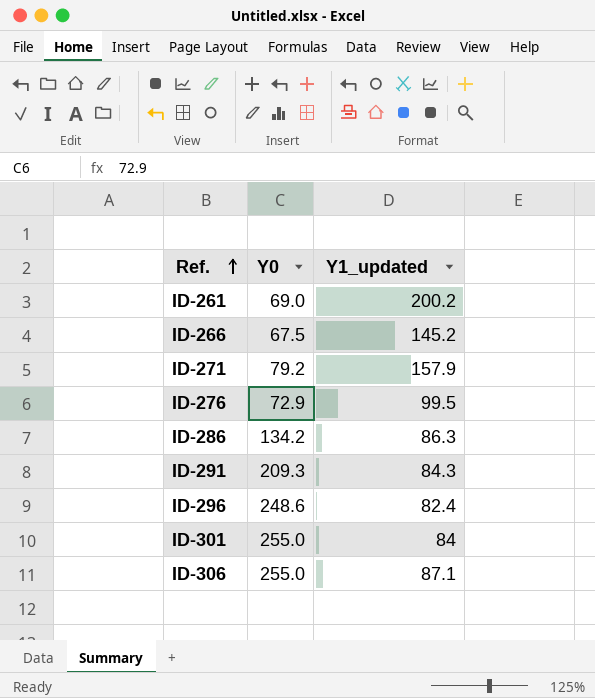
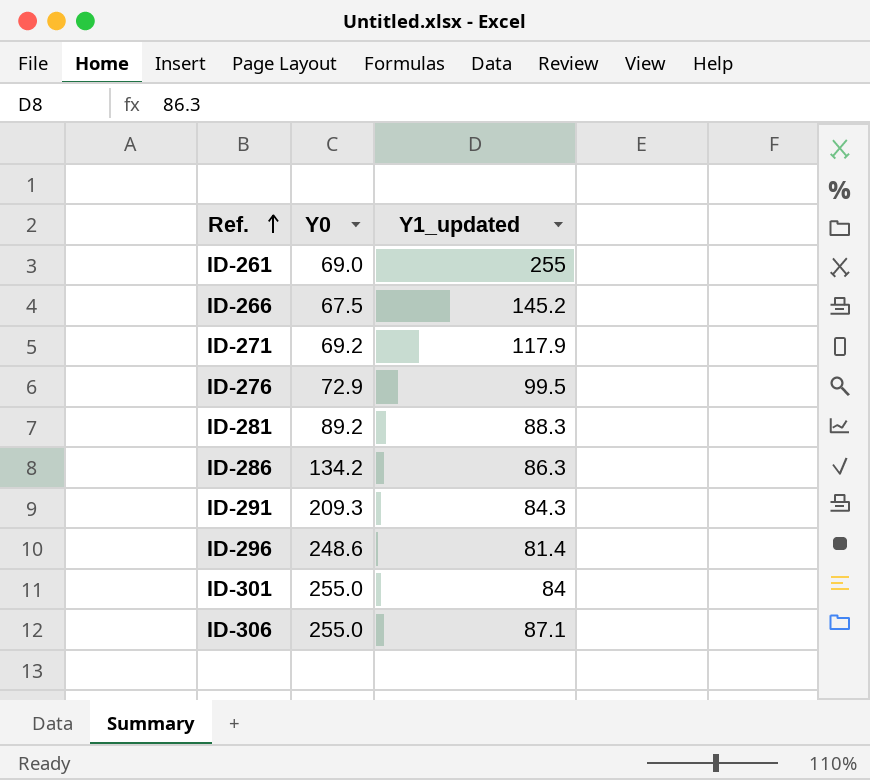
ID-261 | Y1_updated: 200.2 -> 255
ID-271 | Y0: 79.2 -> 69.2
ID-271 | Y1_updated: 157.9 -> 117.9
row ID-281: none -> 89.2 | 88.3
ID-296 | Y1_updated: 82.4 -> 81.4

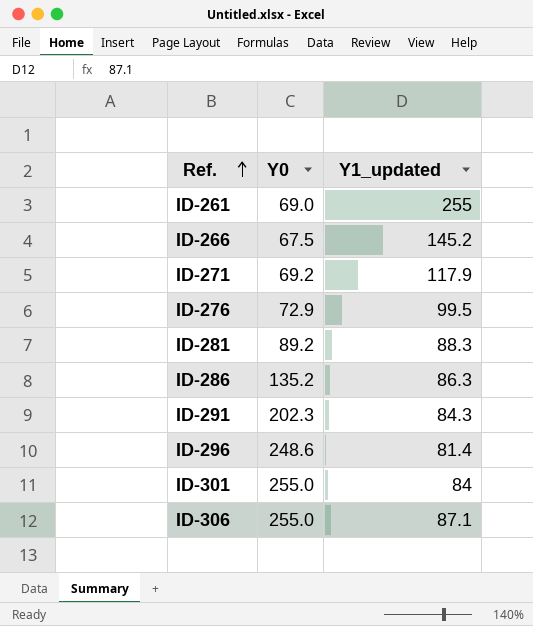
ID-286 | Y0: 134.2 -> 135.2
ID-291 | Y0: 209.3 -> 202.3

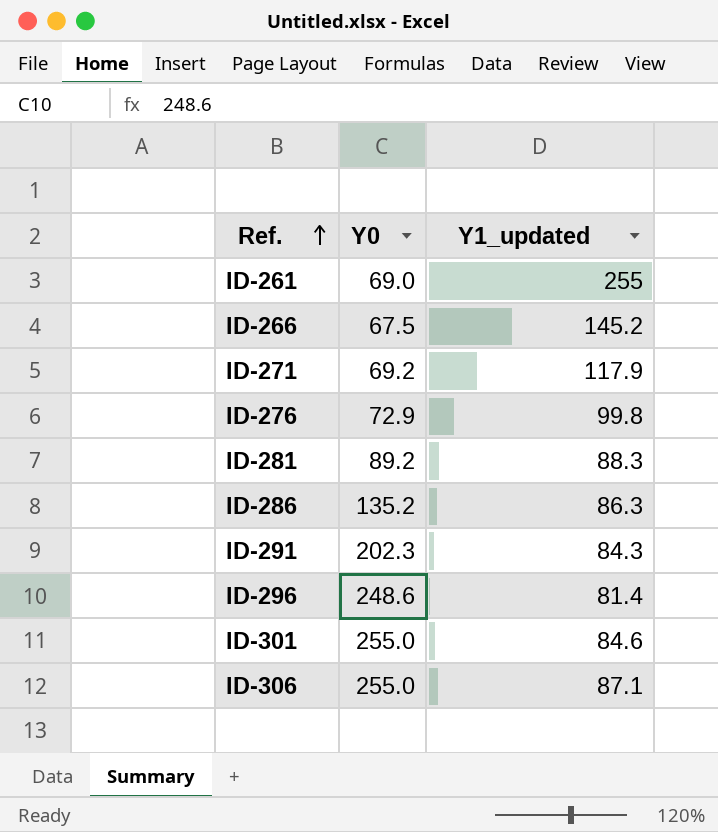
ID-276 | Y1_updated: 99.5 -> 99.8
ID-301 | Y1_updated: 84 -> 84.6

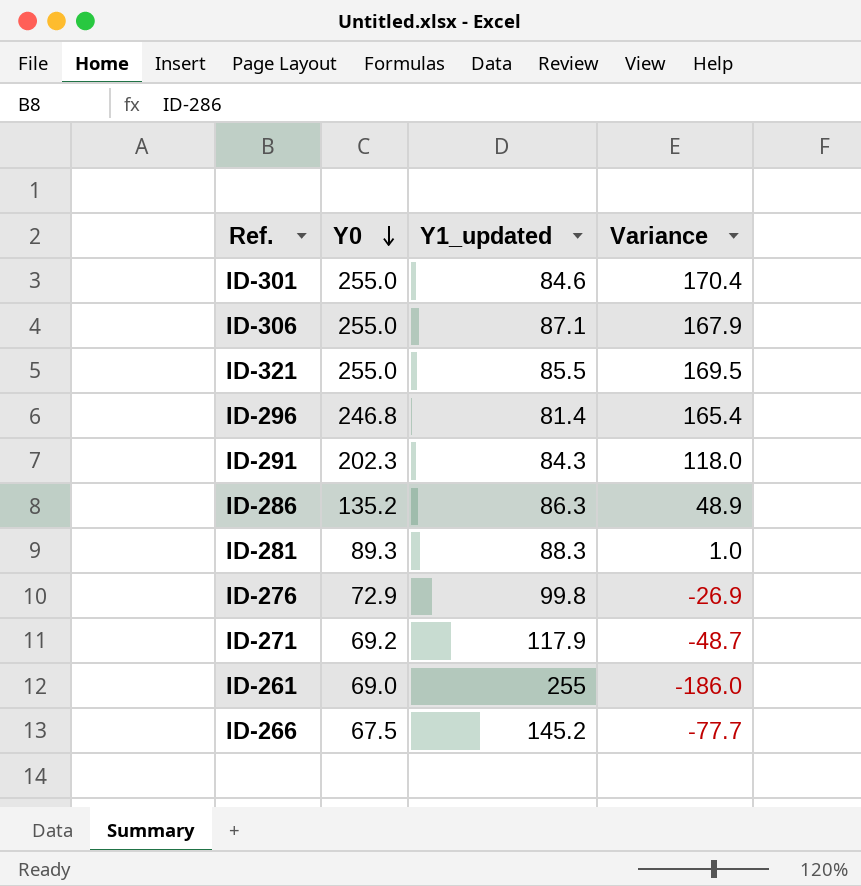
row order: Ref. ascending -> Y0 descending
column Variance | formula: none -> [Y0] - [Y1_updated]
row ID-321: none -> 255.0 | 85.5 | 169.5
ID-296 | Y0: 248.6 -> 246.8
ID-281 | Y0: 89.2 -> 89.3

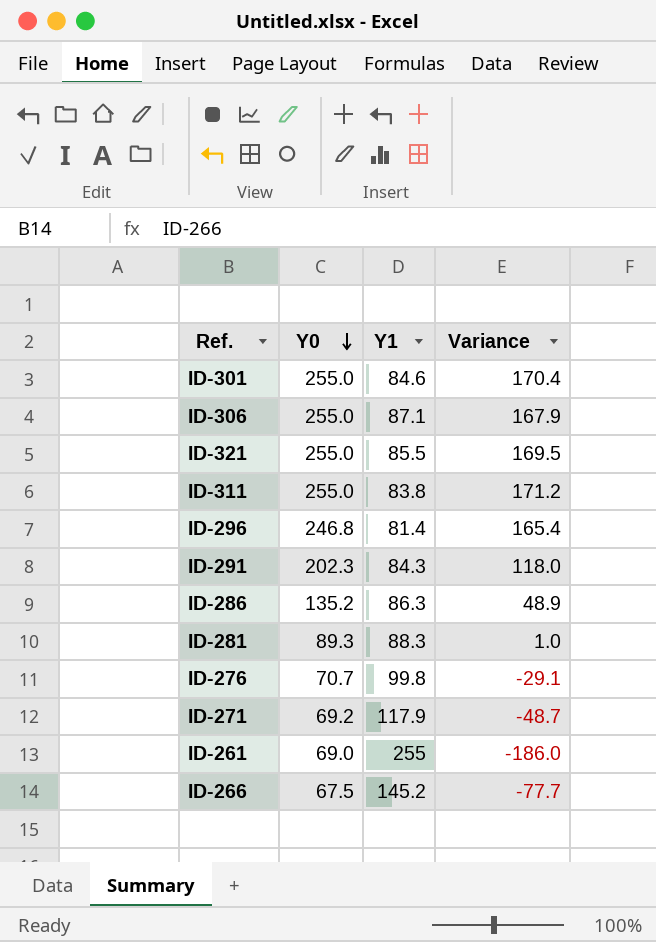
column name: Y1_updated -> Y1
row ID-311: none -> 255.0 | 83.8 | 171.2
ID-276 | Y0: 72.9 -> 70.7
ID-276 | Variance: -26.9 -> -29.1

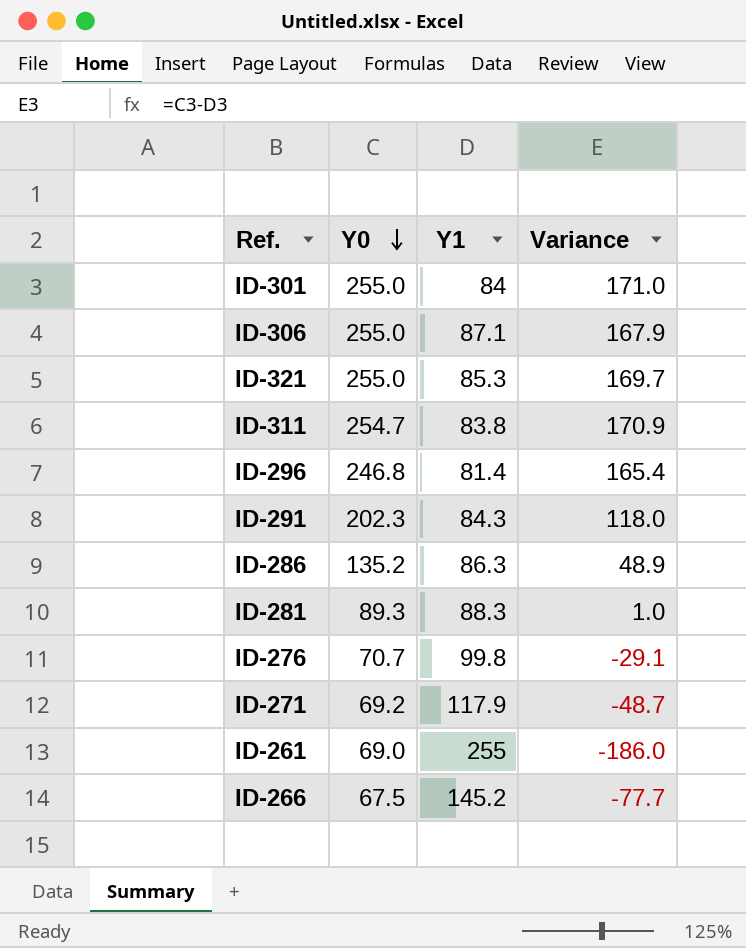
ID-301 | Y1: 84.6 -> 84
ID-301 | Variance: 170.4 -> 171.0
ID-321 | Y1: 85.5 -> 85.3
ID-321 | Variance: 169.5 -> 169.7
ID-311 | Y0: 255.0 -> 254.7
ID-311 | Variance: 171.2 -> 170.9

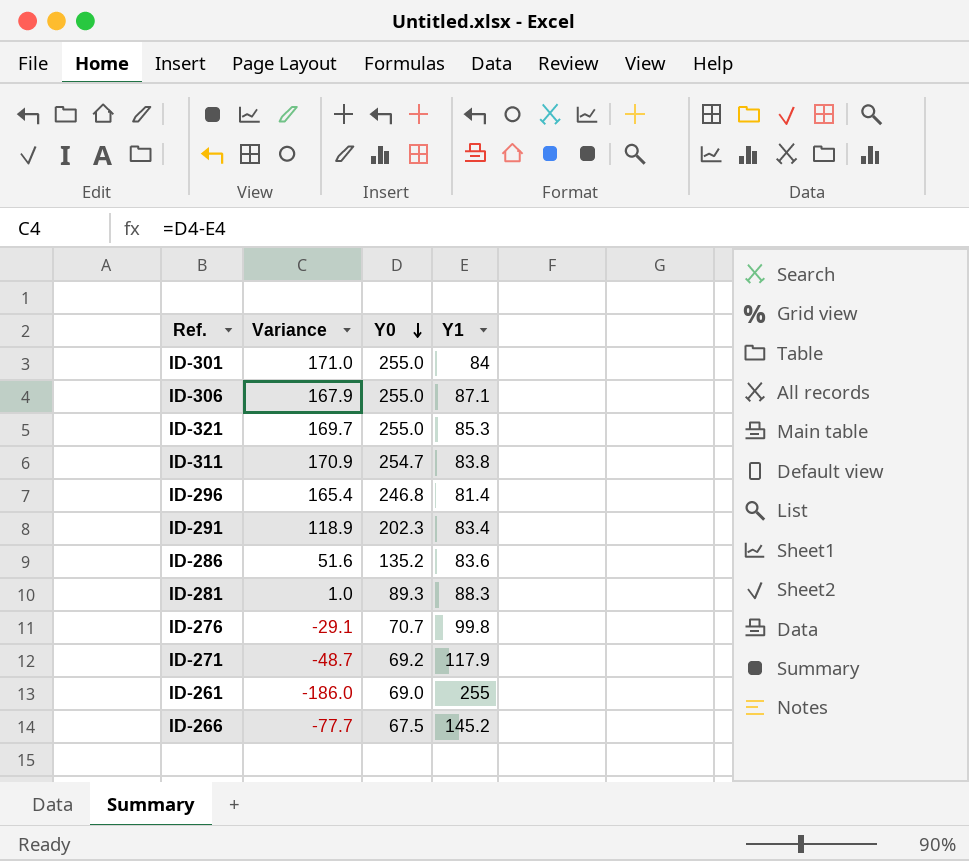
column Variance | position: 4 -> 2
ID-291 | Variance: 118.0 -> 118.9
ID-291 | Y1: 84.3 -> 83.4
ID-286 | Variance: 48.9 -> 51.6
ID-286 | Y1: 86.3 -> 83.6

